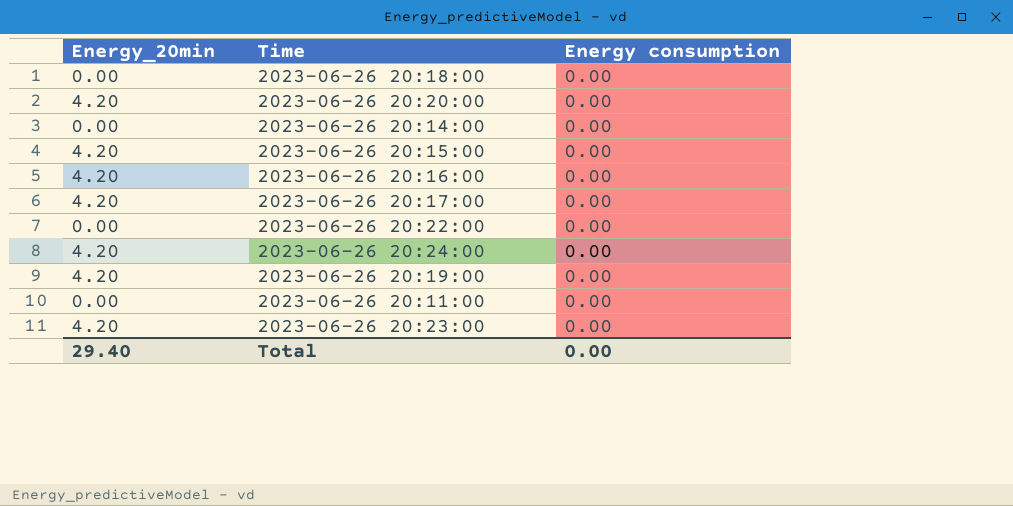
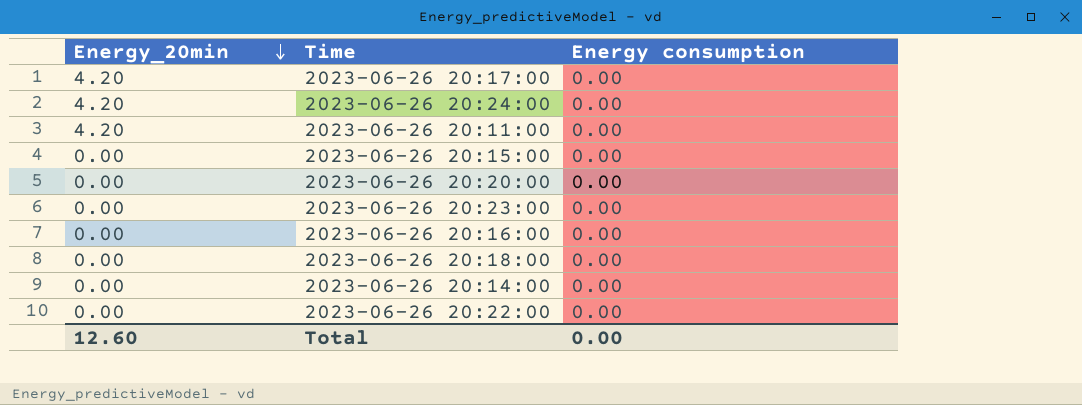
row order: none -> Energy_20min descending
row 2023-06-26 20:19:00: 4.20 | 0.00 -> none
2023-06-26 20:11:00 | Energy_20min: 0.00 -> 4.20
2023-06-26 20:15:00 | Energy_20min: 4.20 -> 0.00
2023-06-26 20:20:00 | Energy_20min: 4.20 -> 0.00
2023-06-26 20:23:00 | Energy_20min: 4.20 -> 0.00
2023-06-26 20:16:00 | Energy_20min: 4.20 -> 0.00
Total | Energy_20min: 29.40 -> 12.60

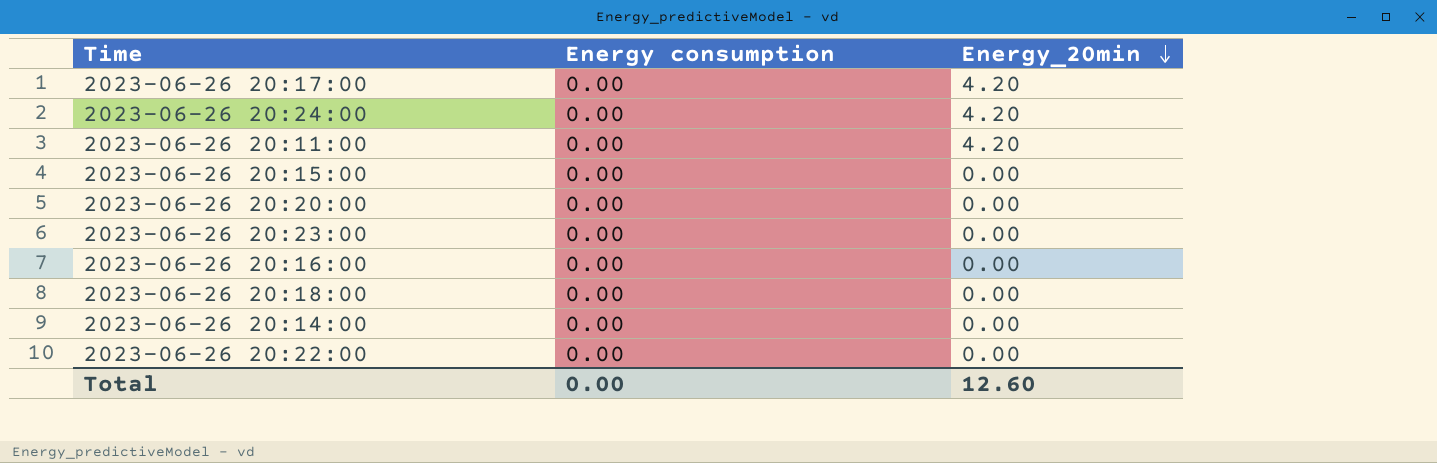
column Energy_20min | position: 1 -> 3

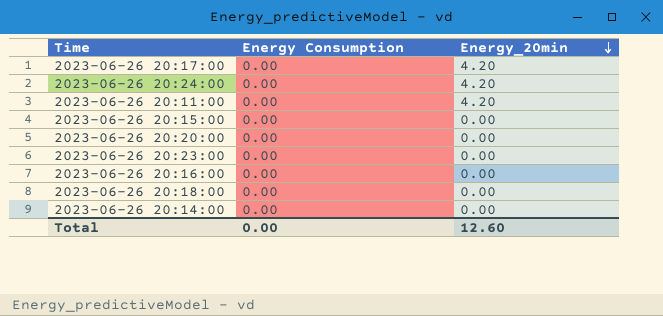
column name: Energy consumption -> Energy Consumption
row 2023-06-26 20:22:00: 0.00 | 0.00 -> none

